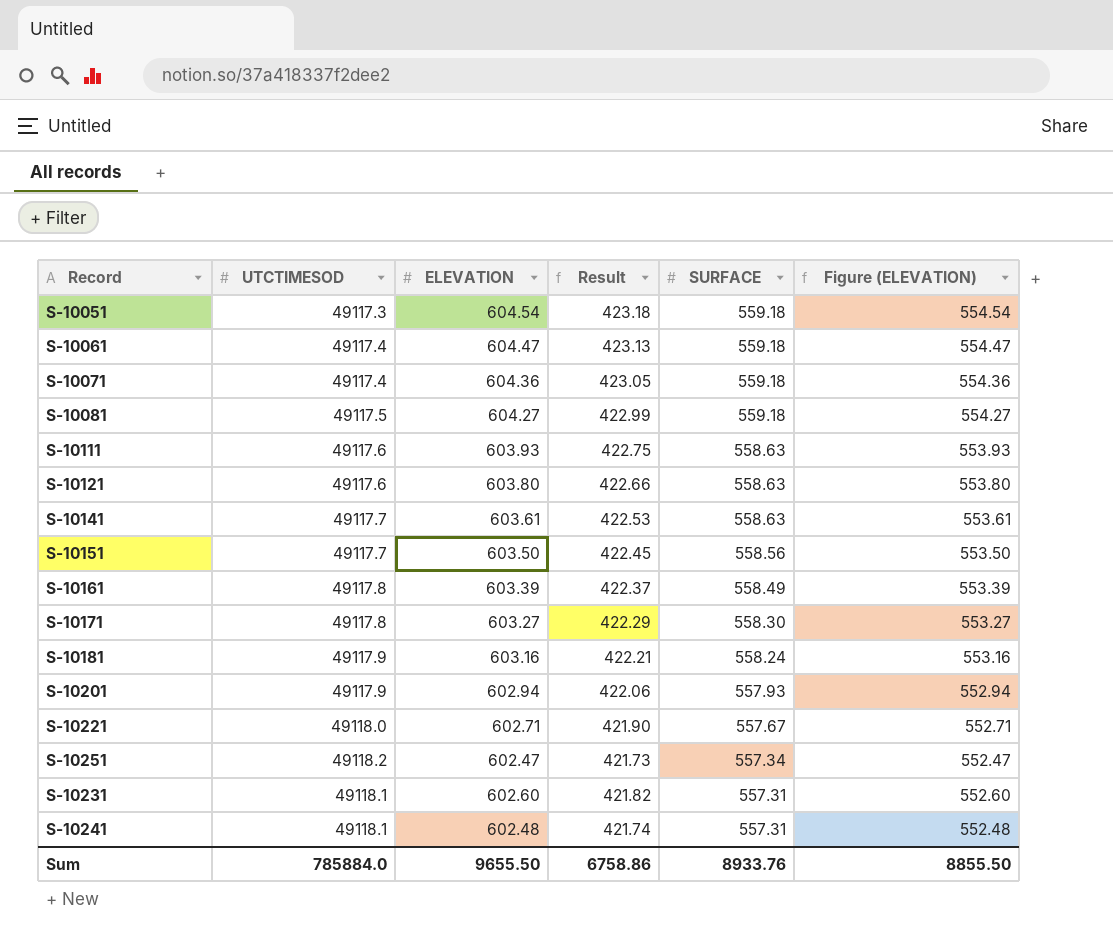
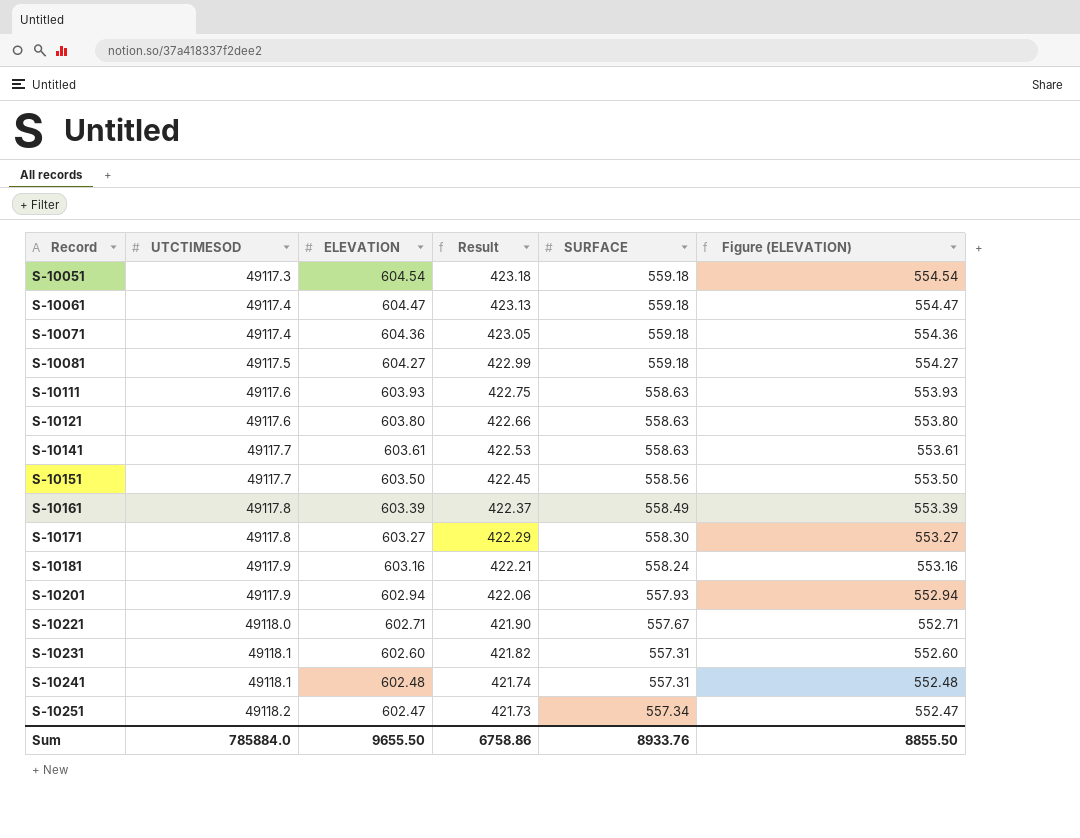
row order: SURFACE descending -> Record ascending

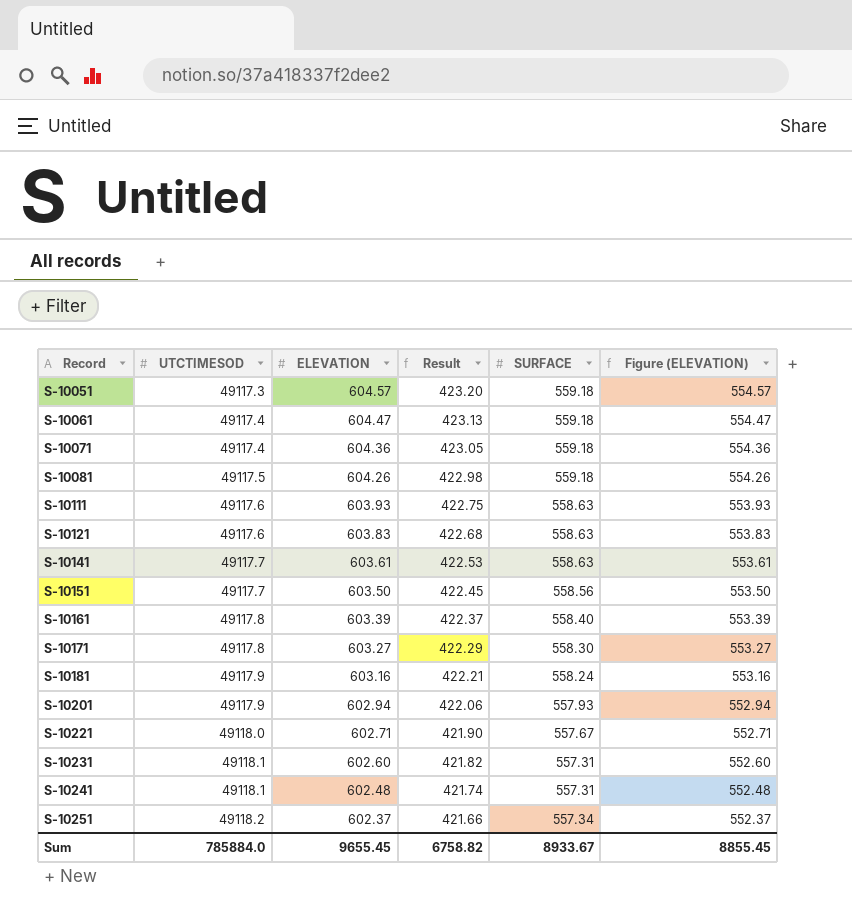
S-10051 | ELEVATION: 604.54 -> 604.57
S-10051 | Result: 423.18 -> 423.20
S-10051 | Figure (ELEVATION): 554.54 -> 554.57
S-10081 | ELEVATION: 604.27 -> 604.26
S-10081 | Result: 422.99 -> 422.98
S-10081 | Figure (ELEVATION): 554.27 -> 554.26
S-10121 | ELEVATION: 603.80 -> 603.83
S-10121 | Result: 422.66 -> 422.68
S-10121 | Figure (ELEVATION): 553.80 -> 553.83
S-10161 | SURFACE: 558.49 -> 558.40
S-10251 | ELEVATION: 602.47 -> 602.37
S-10251 | Result: 421.73 -> 421.66
S-10251 | Figure (ELEVATION): 552.47 -> 552.37
Sum | ELEVATION: 9655.50 -> 9655.45
Sum | Result: 6758.86 -> 6758.82
Sum | SURFACE: 8933.76 -> 8933.67
Sum | Figure (ELEVATION): 8855.50 -> 8855.45

